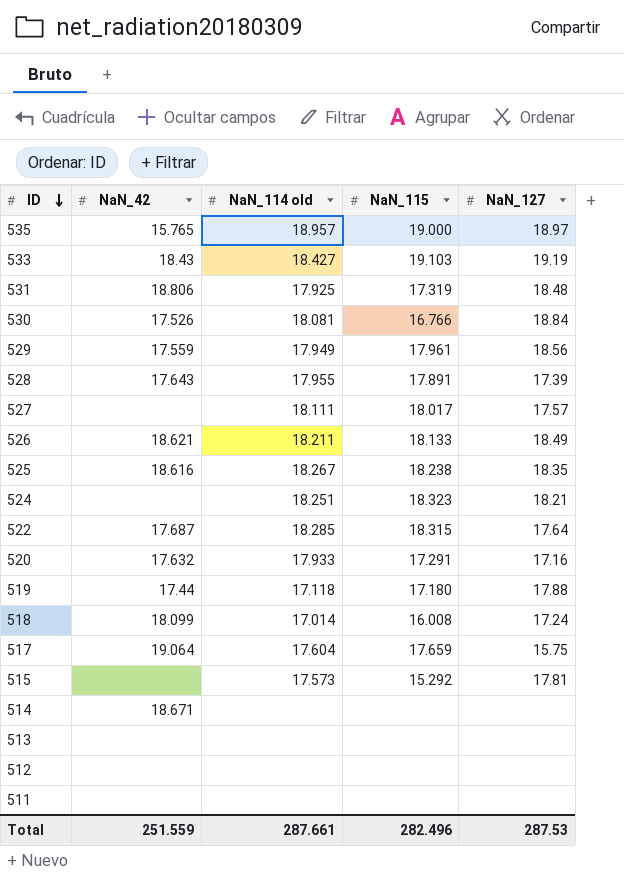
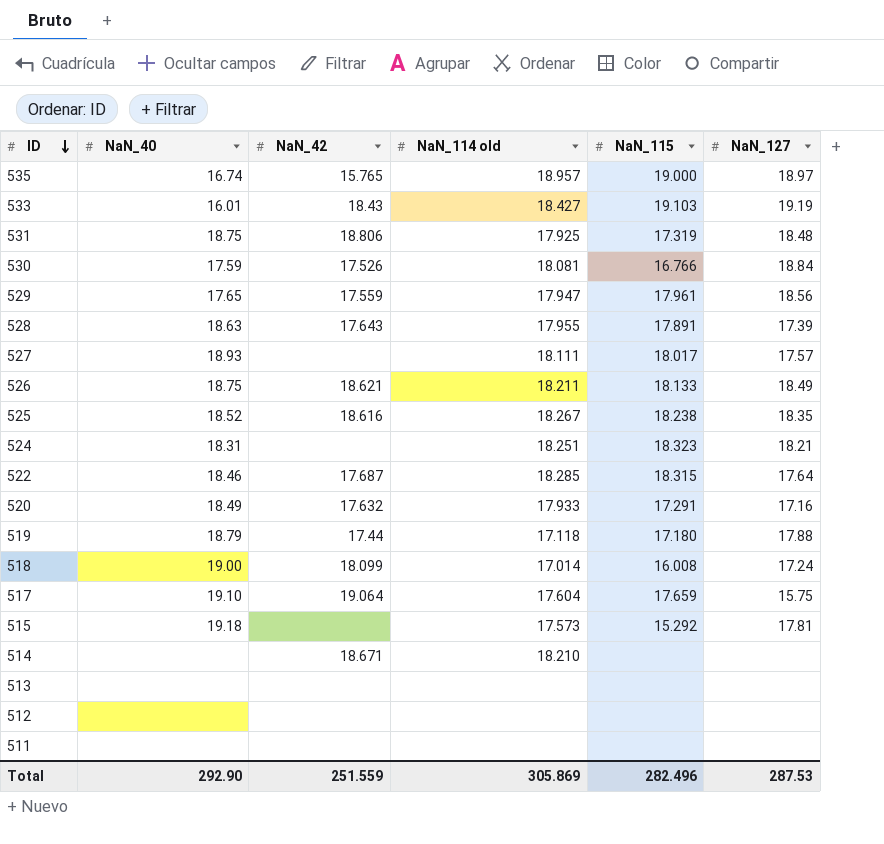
column NaN_40 | position: none -> 2
529 | NaN_114 old: 17.949 -> 17.947
514 | NaN_114 old: none -> 18.210
Total | NaN_114 old: 287.661 -> 305.869

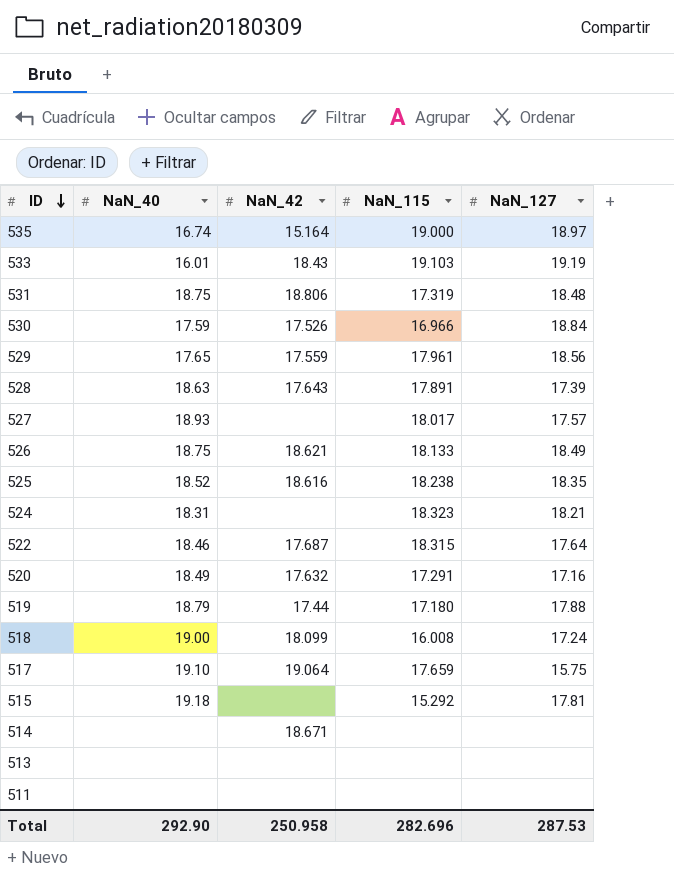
column NaN_114 old | position: 4 -> none
row 512: none | none | none | none | none -> none
535 | NaN_42: 15.765 -> 15.164
530 | NaN_115: 16.766 -> 16.966
Total | NaN_42: 251.559 -> 250.958
Total | NaN_115: 282.496 -> 282.696

